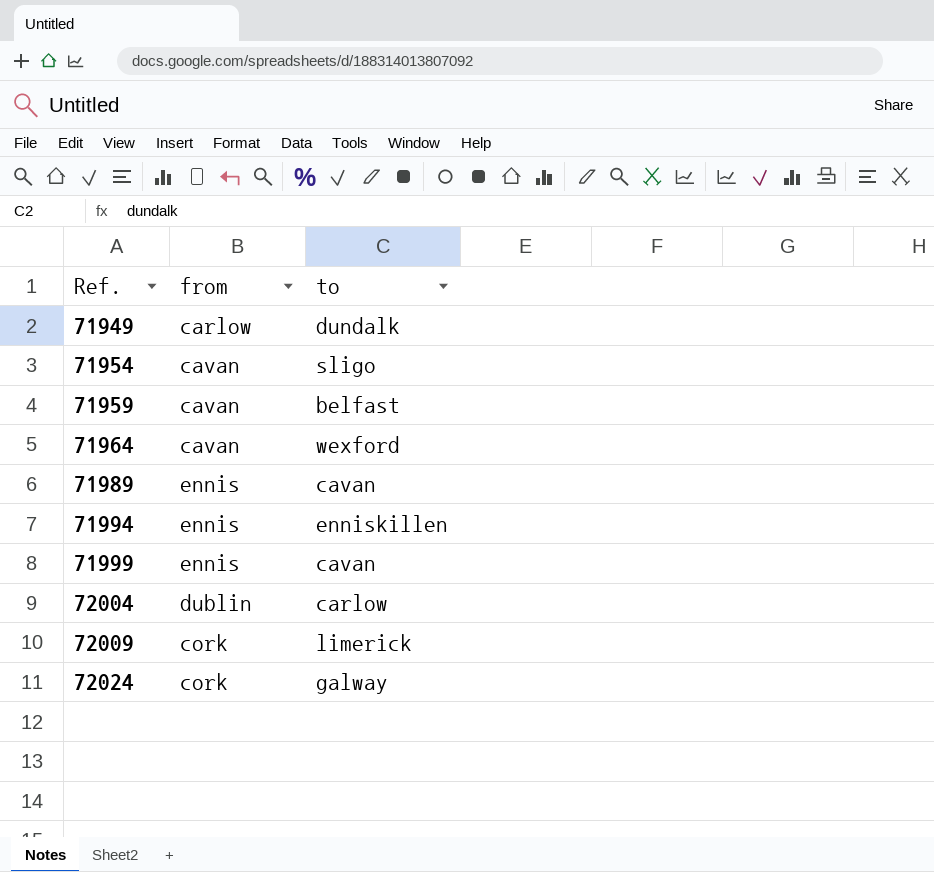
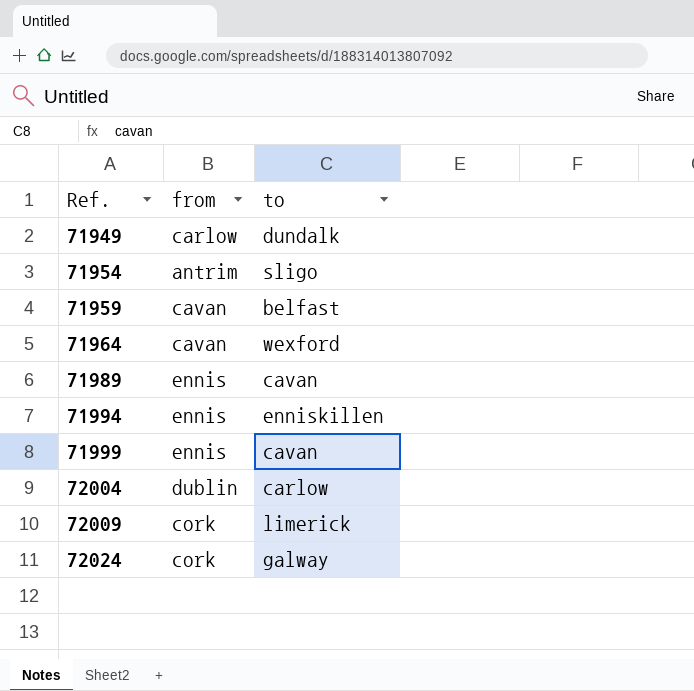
71954 | from: cavan -> antrim

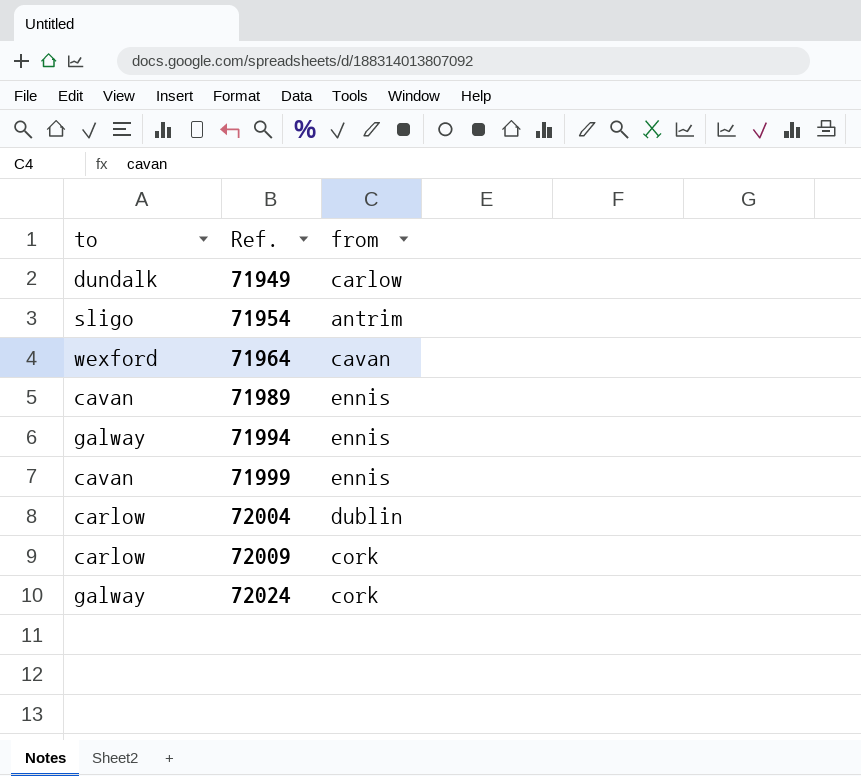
column to | position: 3 -> 1
row 71959: cavan | belfast -> none
71994 | to: enniskillen -> galway
72009 | to: limerick -> carlow

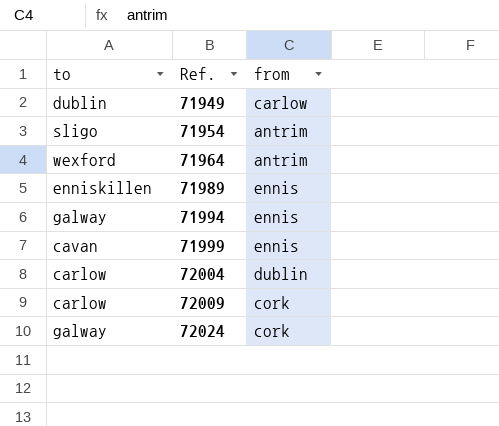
71949 | to: dundalk -> dublin
71964 | from: cavan -> antrim
71989 | to: cavan -> enniskillen

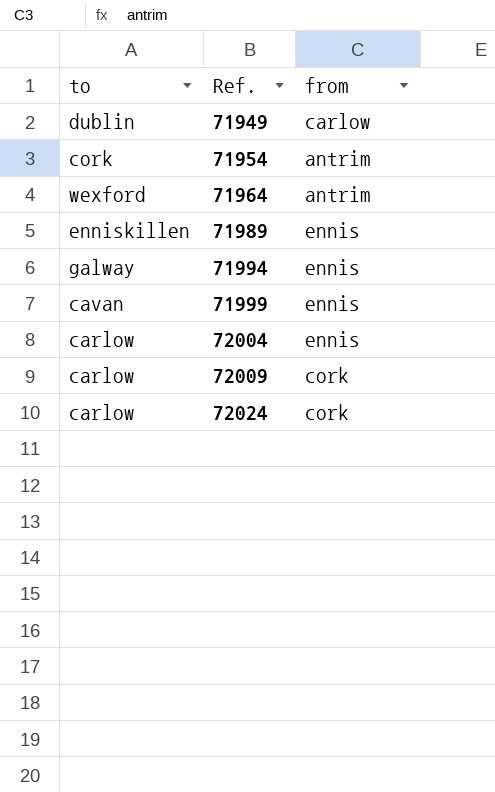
71954 | to: sligo -> cork
72004 | from: dublin -> ennis
72024 | to: galway -> carlow

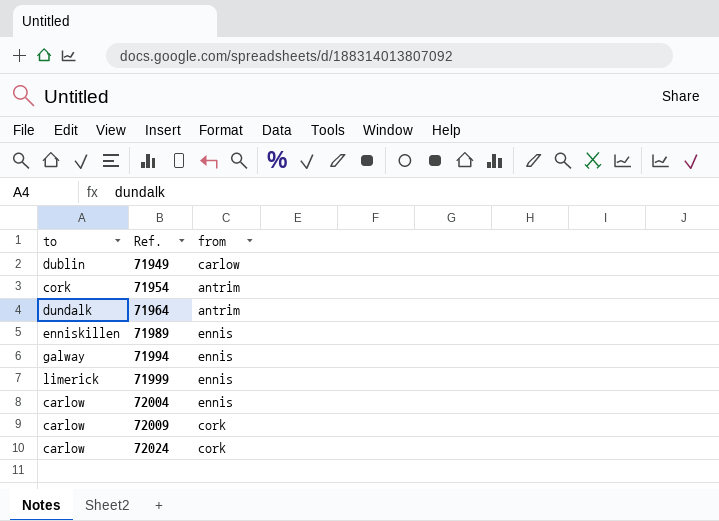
71964 | to: wexford -> dundalk
71999 | to: cavan -> limerick

